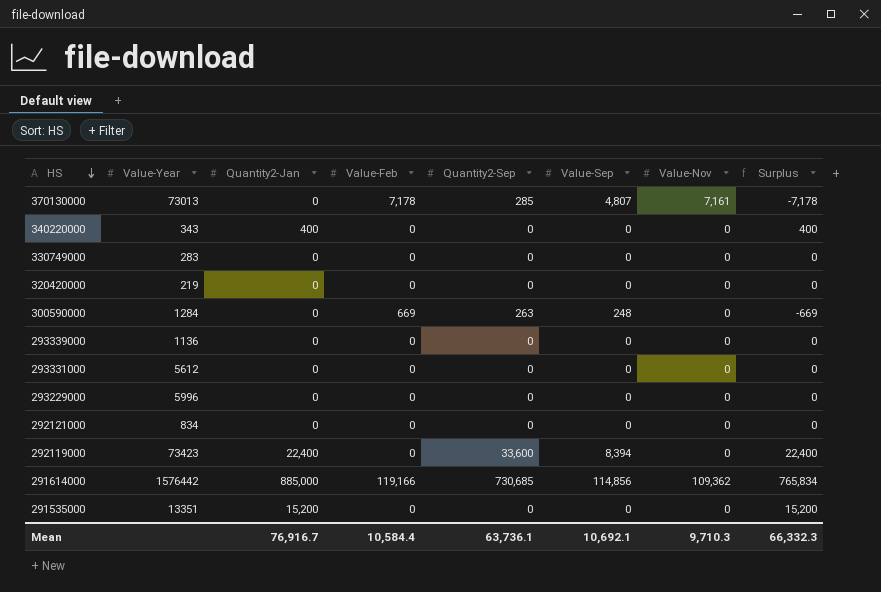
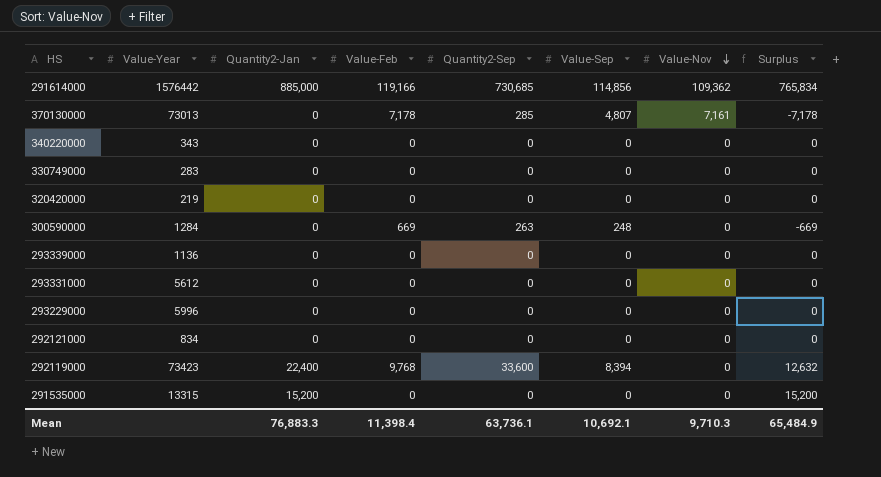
row order: HS descending -> Value-Nov descending
340220000 | Quantity2-Jan: 400 -> 0
340220000 | Surplus: 400 -> 0
292119000 | Value-Feb: 0 -> 9,768
292119000 | Surplus: 22,400 -> 12,632
291535000 | Value-Year: 13351 -> 13315
Mean | Quantity2-Jan: 76,916.7 -> 76,883.3
Mean | Value-Feb: 10,584.4 -> 11,398.4
Mean | Surplus: 66,332.3 -> 65,484.9

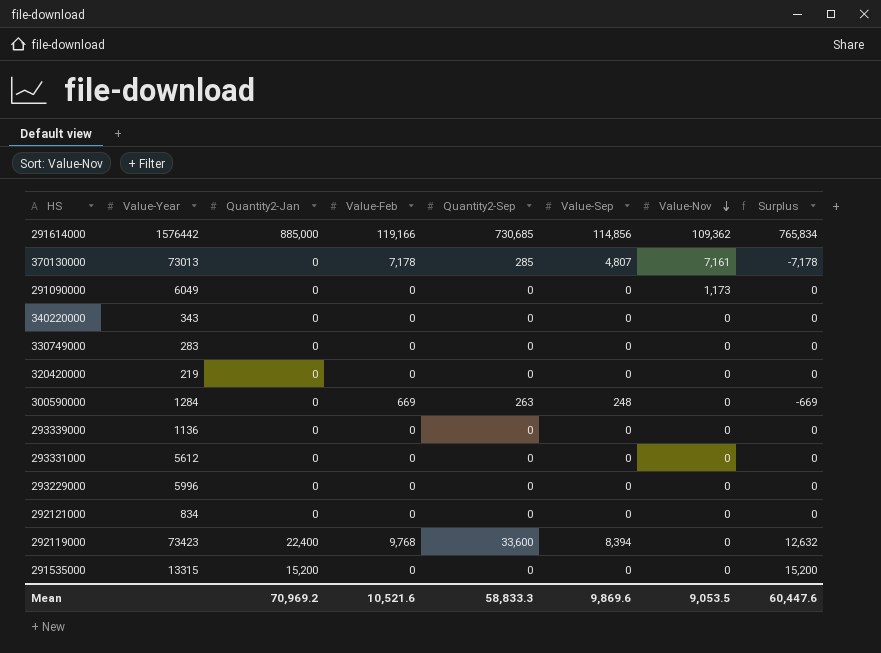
row 291090000: none -> 6049 | 0 | 0 | 0 | 0 | 1,173 | 0
Mean | Quantity2-Jan: 76,883.3 -> 70,969.2
Mean | Value-Feb: 11,398.4 -> 10,521.6
Mean | Quantity2-Sep: 63,736.1 -> 58,833.3
Mean | Value-Sep: 10,692.1 -> 9,869.6
Mean | Value-Nov: 9,710.3 -> 9,053.5
Mean | Surplus: 65,484.9 -> 60,447.6

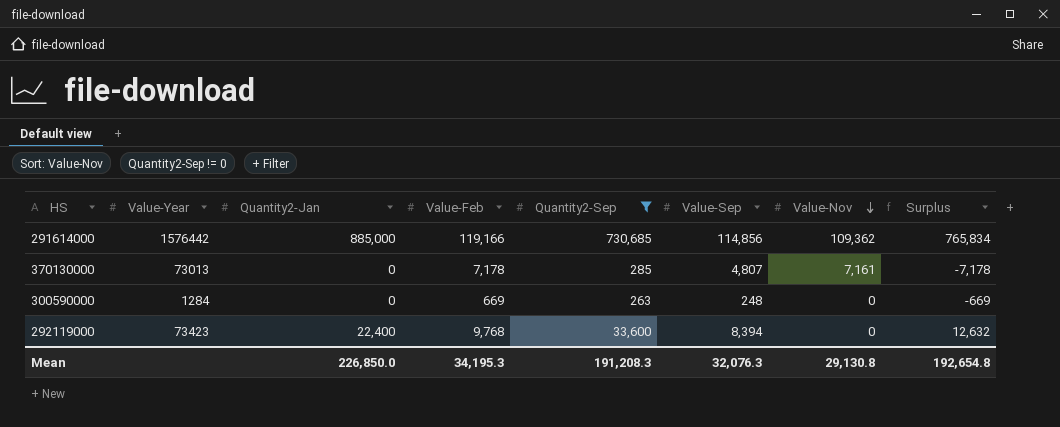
filter: none -> Quantity2-Sep != 0
Mean | Quantity2-Jan: 70,969.2 -> 226,850.0
Mean | Value-Feb: 10,521.6 -> 34,195.3
Mean | Quantity2-Sep: 58,833.3 -> 191,208.3
Mean | Value-Sep: 9,869.6 -> 32,076.3
Mean | Value-Nov: 9,053.5 -> 29,130.8
Mean | Surplus: 60,447.6 -> 192,654.8

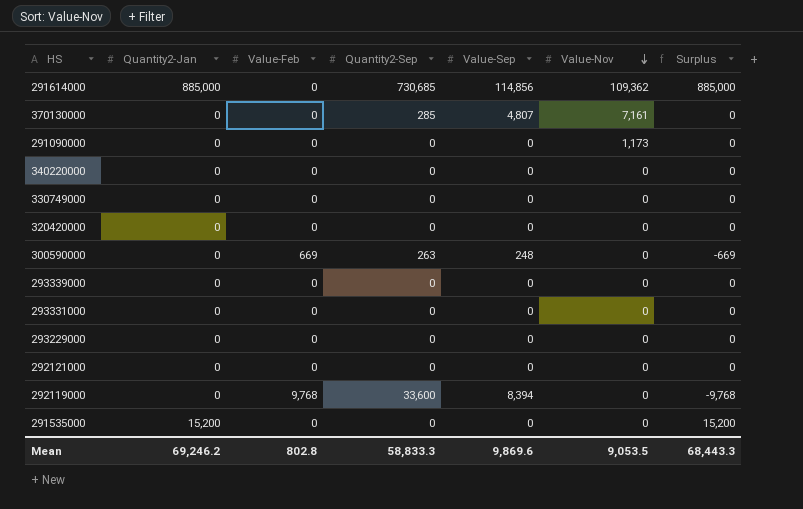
filter: Quantity2-Sep != 0 -> none
column Value-Year | position: 2 -> none
291614000 | Value-Feb: 119,166 -> 0
291614000 | Surplus: 765,834 -> 885,000
370130000 | Value-Feb: 7,178 -> 0
370130000 | Surplus: -7,178 -> 0
292119000 | Quantity2-Jan: 22,400 -> 0
292119000 | Surplus: 12,632 -> -9,768
Mean | Quantity2-Jan: 226,850.0 -> 69,246.2
Mean | Value-Feb: 34,195.3 -> 802.8
Mean | Quantity2-Sep: 191,208.3 -> 58,833.3
Mean | Value-Sep: 32,076.3 -> 9,869.6
Mean | Value-Nov: 29,130.8 -> 9,053.5
Mean | Surplus: 192,654.8 -> 68,443.3

